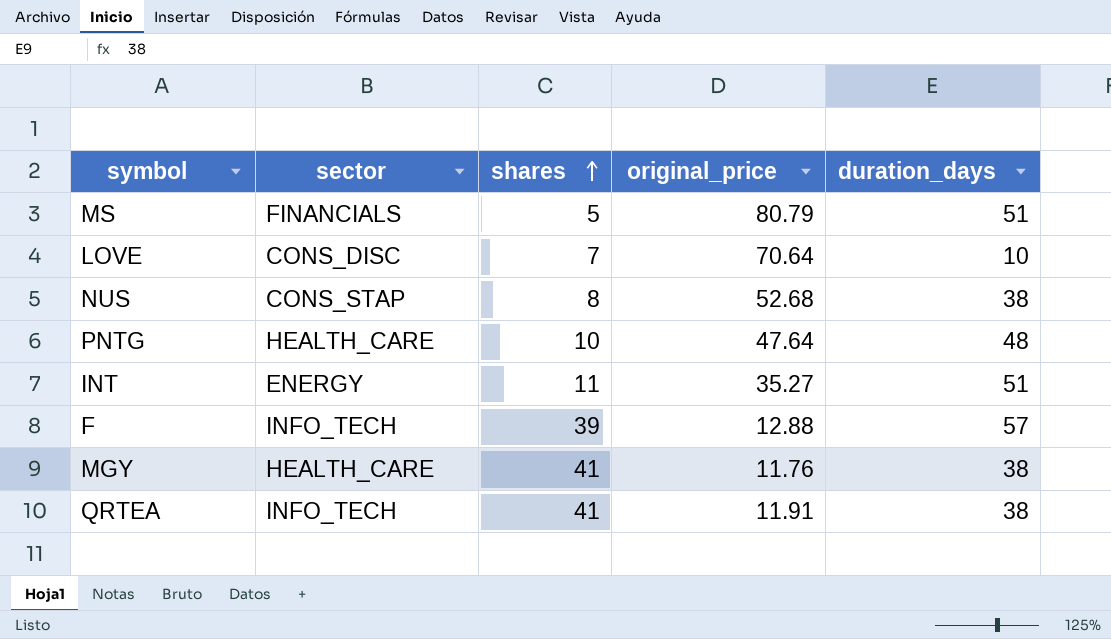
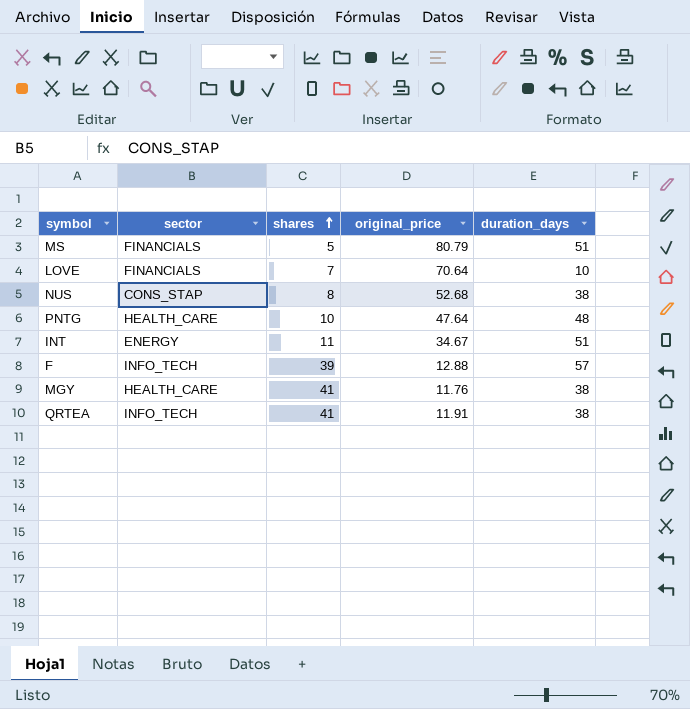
LOVE | sector: CONS_DISC -> FINANCIALS
INT | original_price: 35.27 -> 34.67

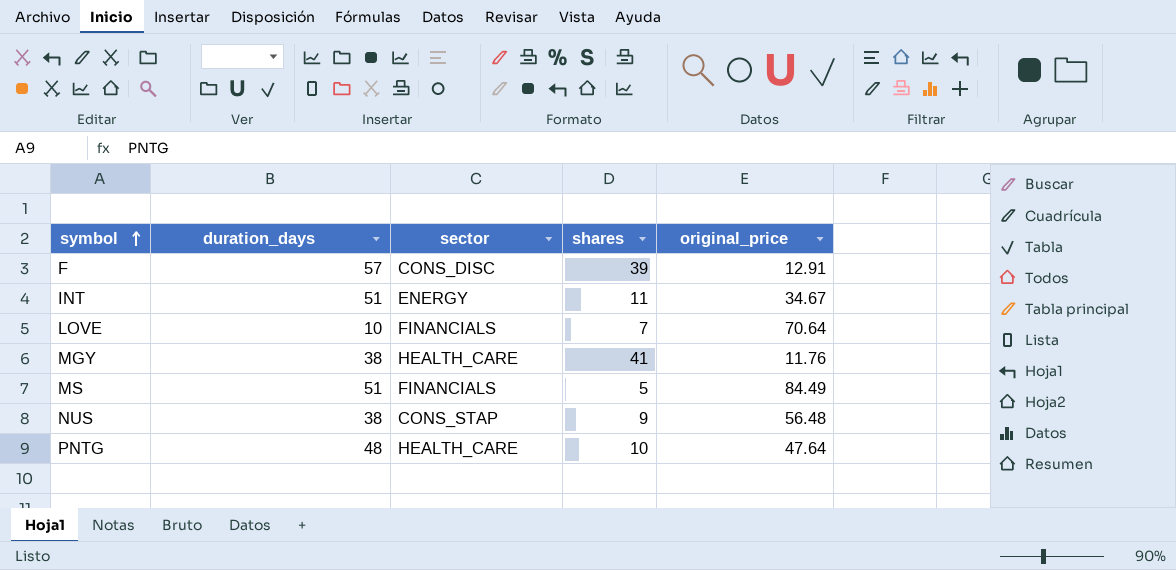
row order: shares ascending -> symbol ascending
column duration_days | position: 5 -> 2
row QRTEA: INFO_TECH | 41 | 11.91 | 38 -> none
F | sector: INFO_TECH -> CONS_DISC
F | original_price: 12.88 -> 12.91
MS | original_price: 80.79 -> 84.49
NUS | shares: 8 -> 9
NUS | original_price: 52.68 -> 56.48

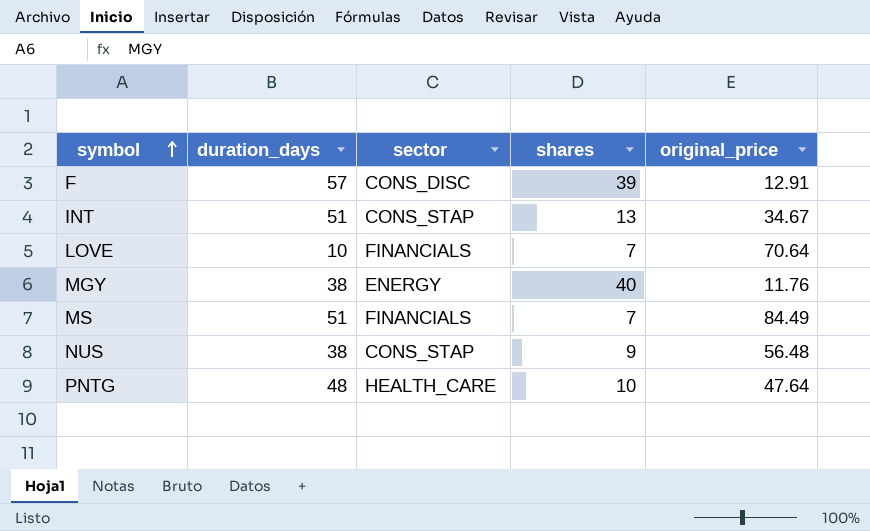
INT | sector: ENERGY -> CONS_STAP
INT | shares: 11 -> 13
MGY | sector: HEALTH_CARE -> ENERGY
MGY | shares: 41 -> 40
MS | shares: 5 -> 7

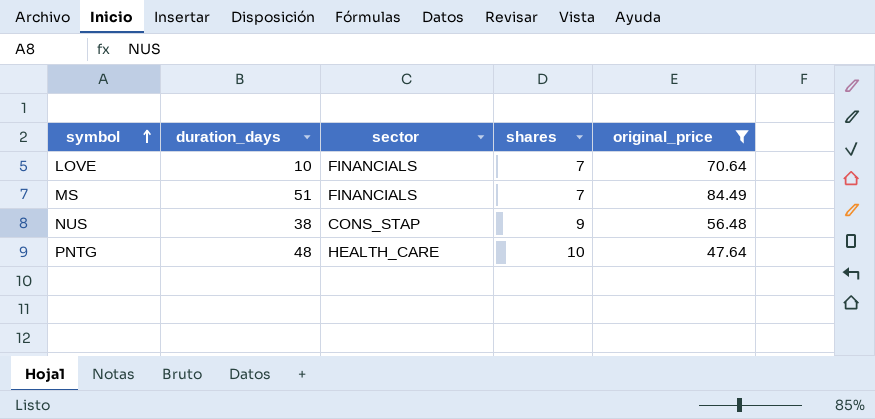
filter: none -> original_price >= 47.64

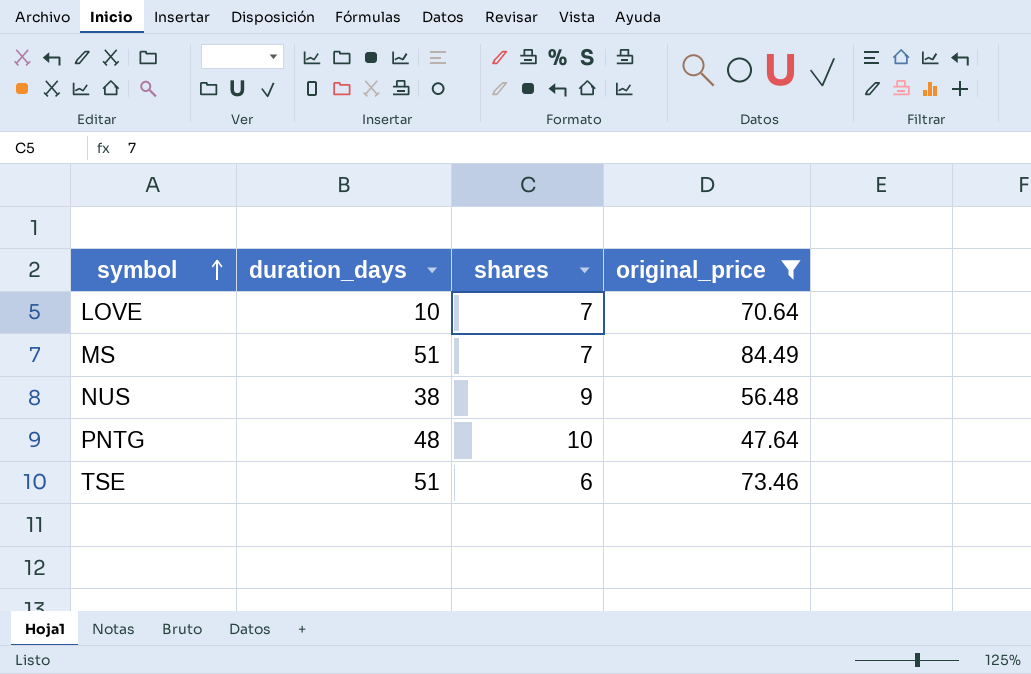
column sector | position: 3 -> none
row TSE: none -> 51 | 6 | 73.46

